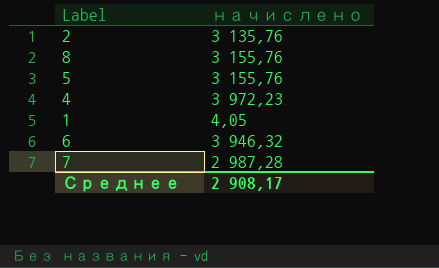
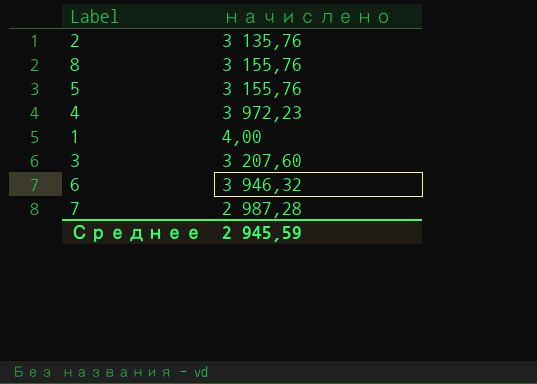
1 | начислено: 4,05 -> 4,00
row 3: none -> 3 207,60
Среднее | начислено: 2 908,17 -> 2 945,59

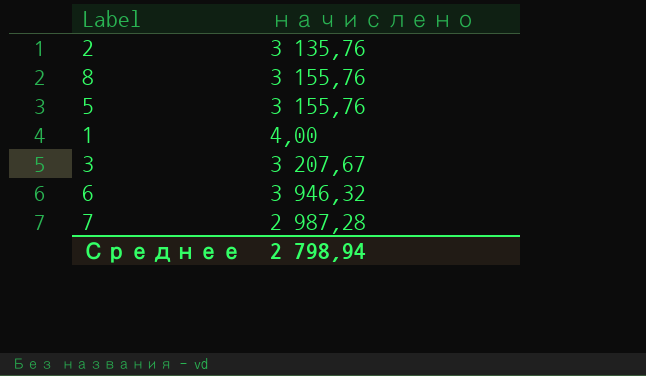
row 4: 3 972,23 -> none
3 | начислено: 3 207,60 -> 3 207,67
Среднее | начислено: 2 945,59 -> 2 798,94

